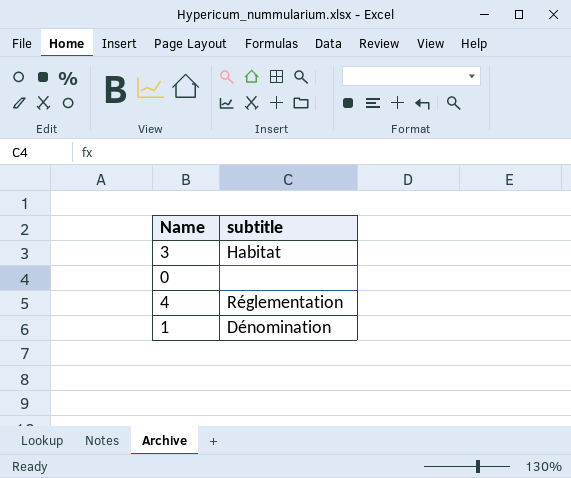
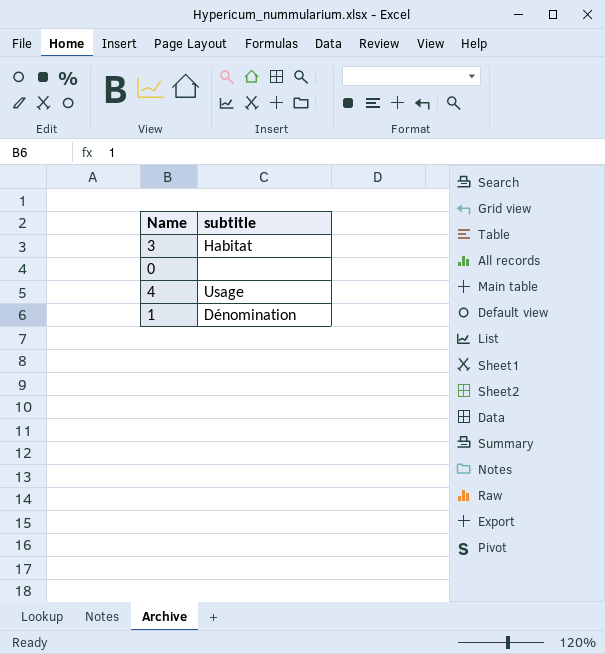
4 | subtitle: Réglementation -> Usage

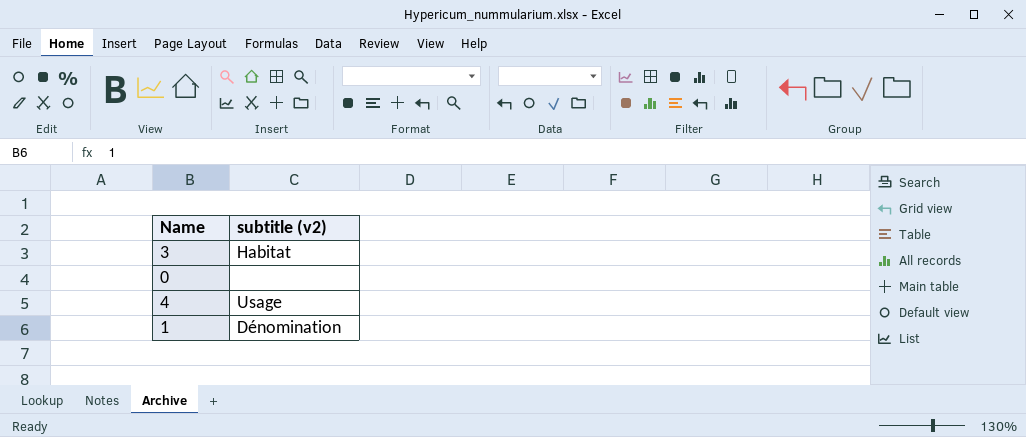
column name: subtitle -> subtitle (v2)

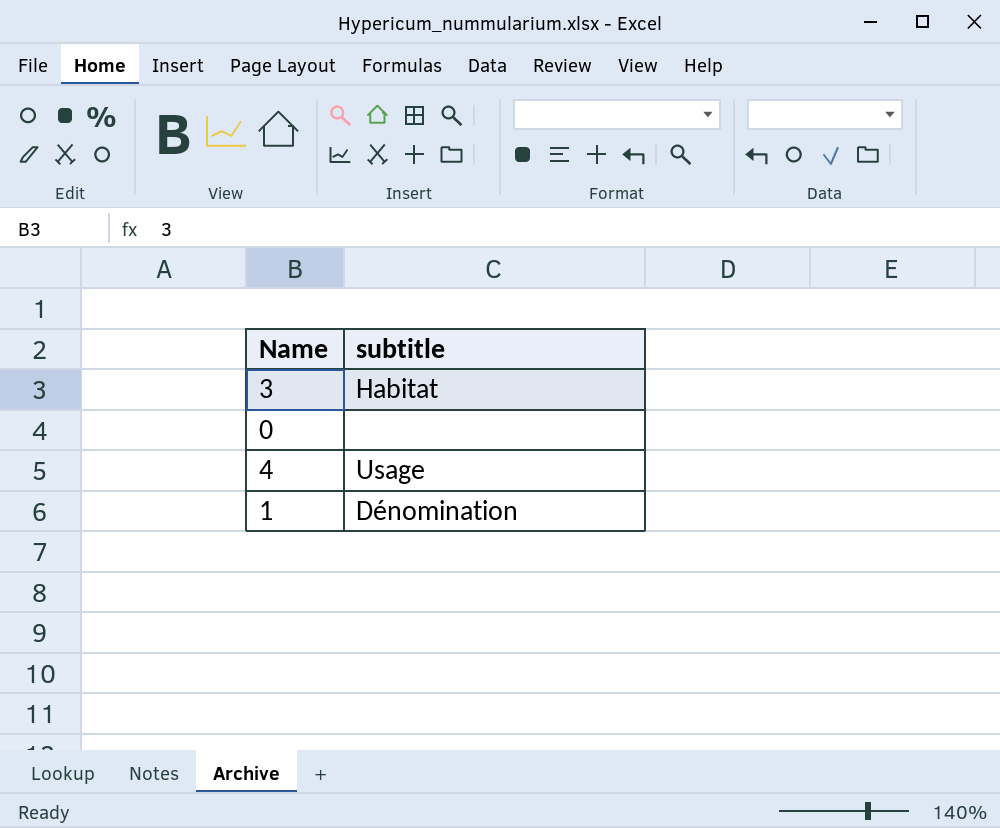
column name: subtitle (v2) -> subtitle

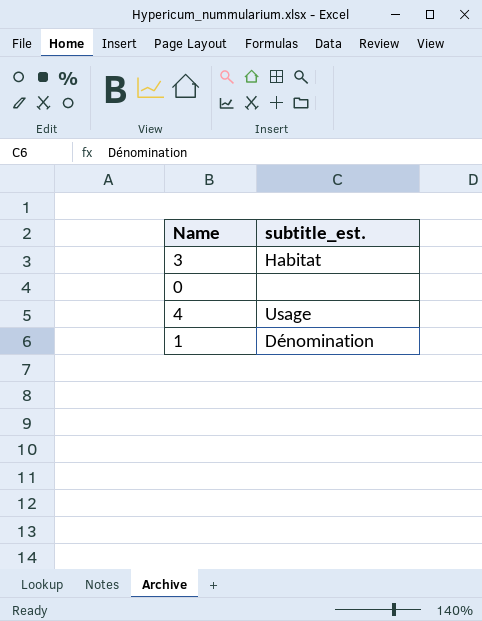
column name: subtitle -> subtitle_est.

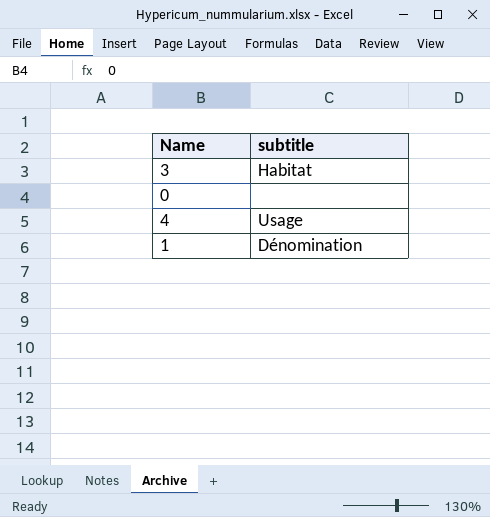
column name: subtitle_est. -> subtitle

